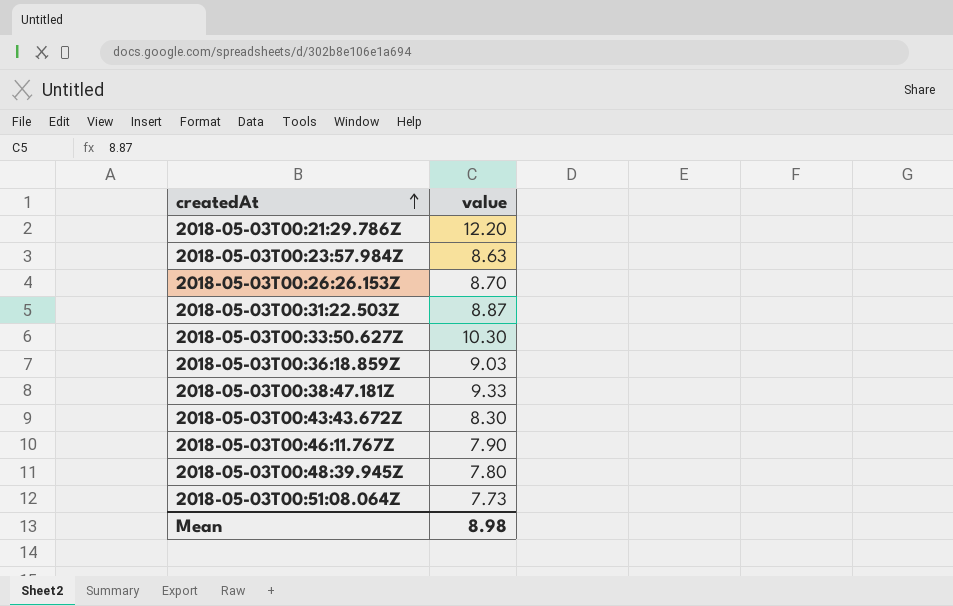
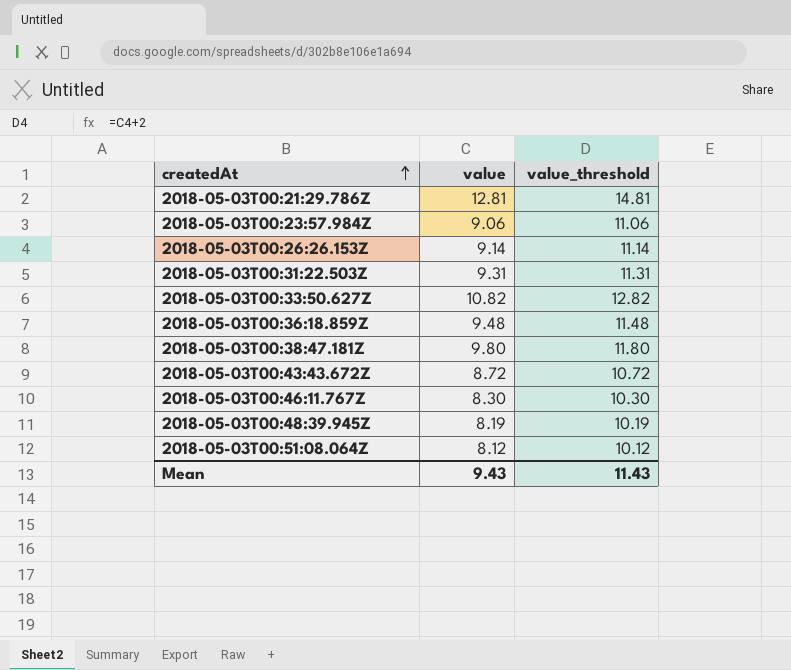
column value_threshold | formula: none -> [value] + 2
2018-05-03T00:21:29.786Z | value: 12.20 -> 12.81
2018-05-03T00:23:57.984Z | value: 8.63 -> 9.06
2018-05-03T00:26:26.153Z | value: 8.70 -> 9.14
2018-05-03T00:31:22.503Z | value: 8.87 -> 9.31
2018-05-03T00:33:50.627Z | value: 10.30 -> 10.82
2018-05-03T00:36:18.859Z | value: 9.03 -> 9.48
2018-05-03T00:38:47.181Z | value: 9.33 -> 9.80
2018-05-03T00:43:43.672Z | value: 8.30 -> 8.72
2018-05-03T00:46:11.767Z | value: 7.90 -> 8.30
2018-05-03T00:48:39.945Z | value: 7.80 -> 8.19
2018-05-03T00:51:08.064Z | value: 7.73 -> 8.12
Mean | value: 8.98 -> 9.43

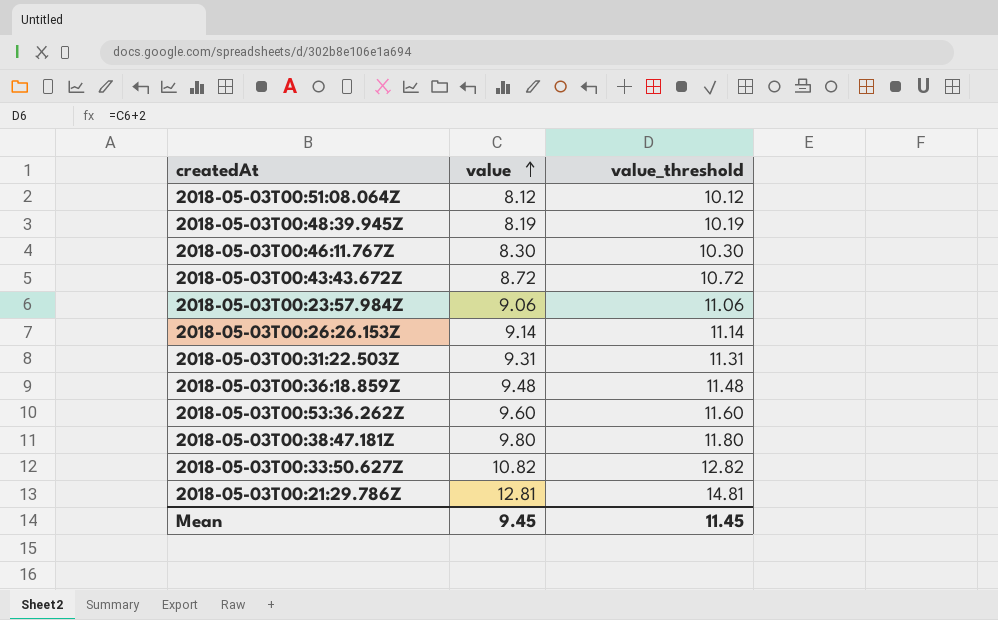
row order: createdAt ascending -> value ascending
row 2018-05-03T00:53:36.262Z: none -> 9.60 | 11.60
Mean | value: 9.43 -> 9.45
Mean | value_threshold: 11.43 -> 11.45

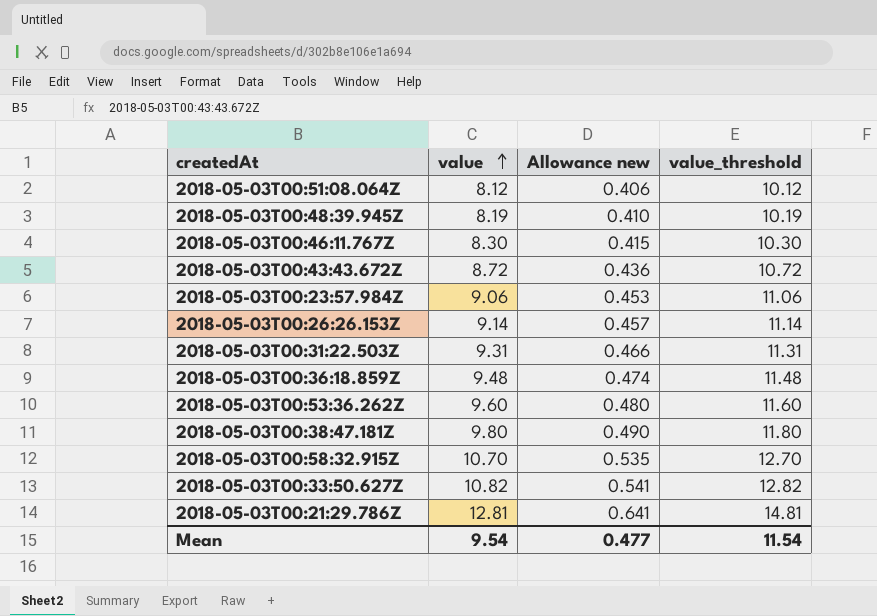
column Allowance new | formula: none -> [value] * 0.05
row 2018-05-03T00:58:32.915Z: none -> 10.70 | 0.535 | 12.70
Mean | value: 9.45 -> 9.54
Mean | value_threshold: 11.45 -> 11.54

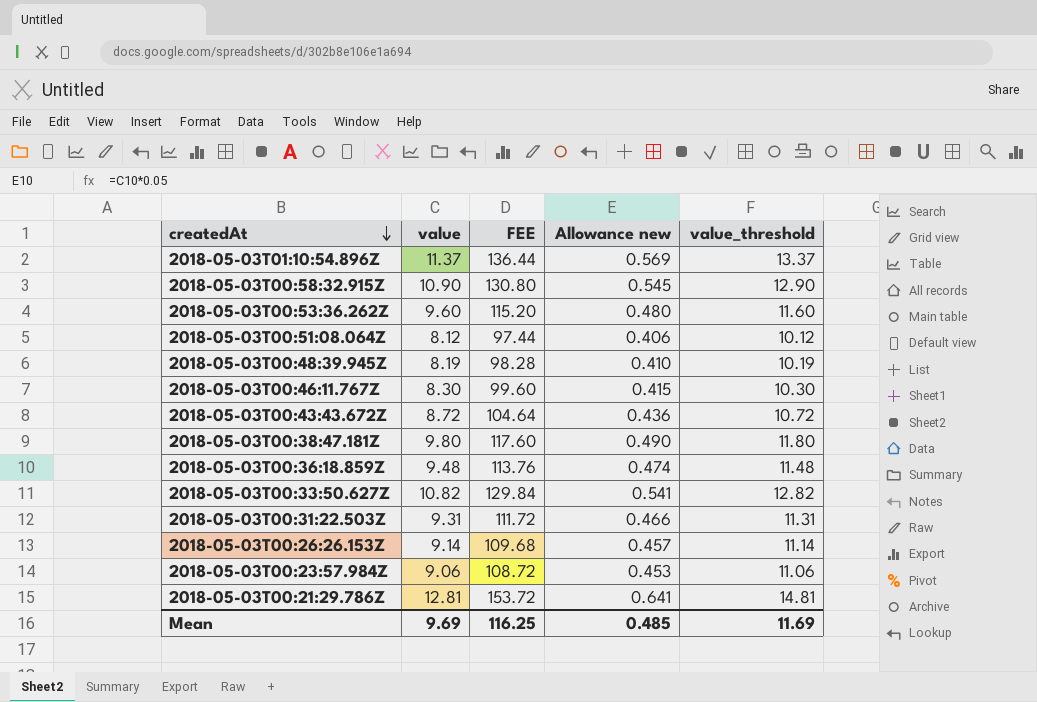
row order: value ascending -> createdAt descending
column FEE | formula: none -> [value] * 12
row 2018-05-03T01:10:54.896Z: none -> 11.37 | 136.44 | 0.569 | 13.37
2018-05-03T00:58:32.915Z | value: 10.70 -> 10.90
2018-05-03T00:58:32.915Z | Allowance new: 0.535 -> 0.545
2018-05-03T00:58:32.915Z | value_threshold: 12.70 -> 12.90
Mean | value: 9.54 -> 9.69
Mean | Allowance new: 0.477 -> 0.485
Mean | value_threshold: 11.54 -> 11.69

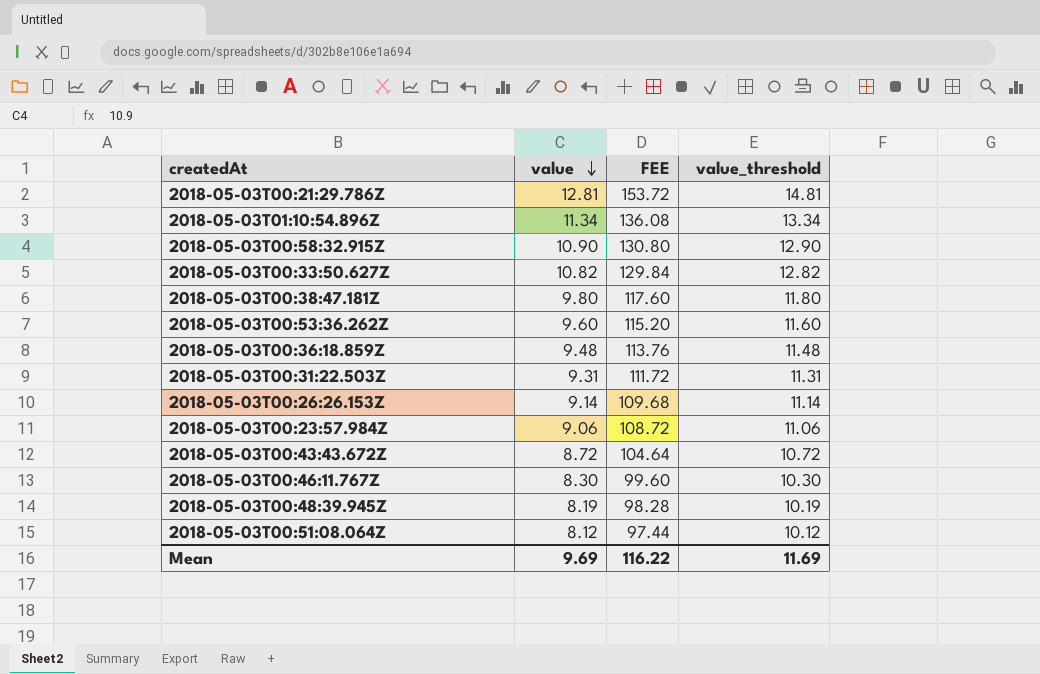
row order: createdAt descending -> value descending
column Allowance new | formula: [value] * 0.05 -> none
2018-05-03T01:10:54.896Z | value: 11.37 -> 11.34
2018-05-03T01:10:54.896Z | FEE: 136.44 -> 136.08
2018-05-03T01:10:54.896Z | value_threshold: 13.37 -> 13.34
Mean | FEE: 116.25 -> 116.22

